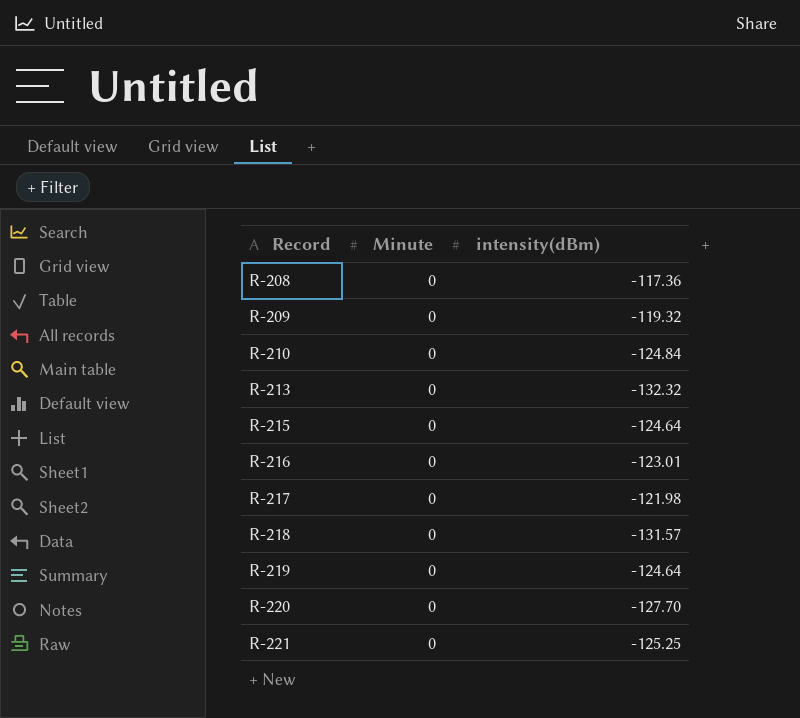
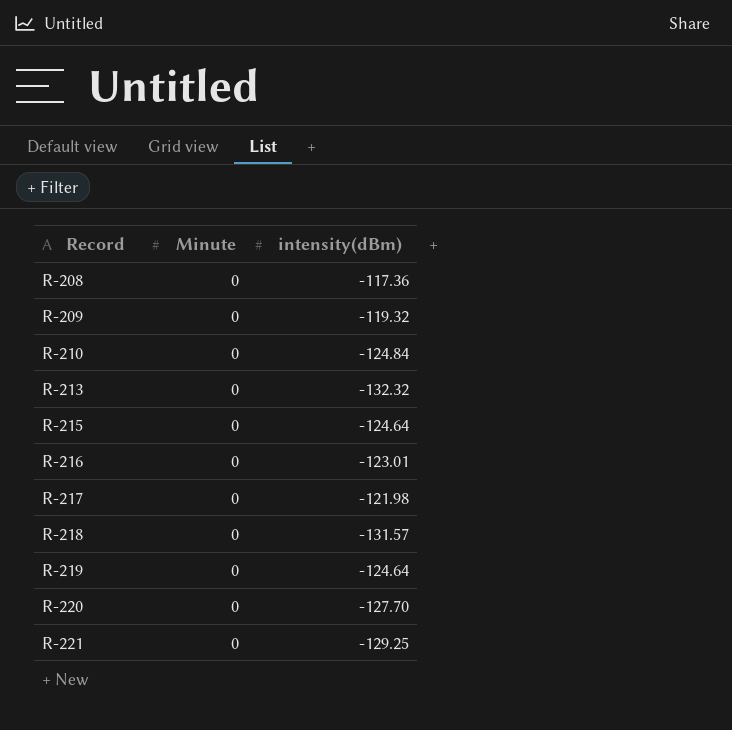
R-221 | intensity(dBm): -125.25 -> -129.25

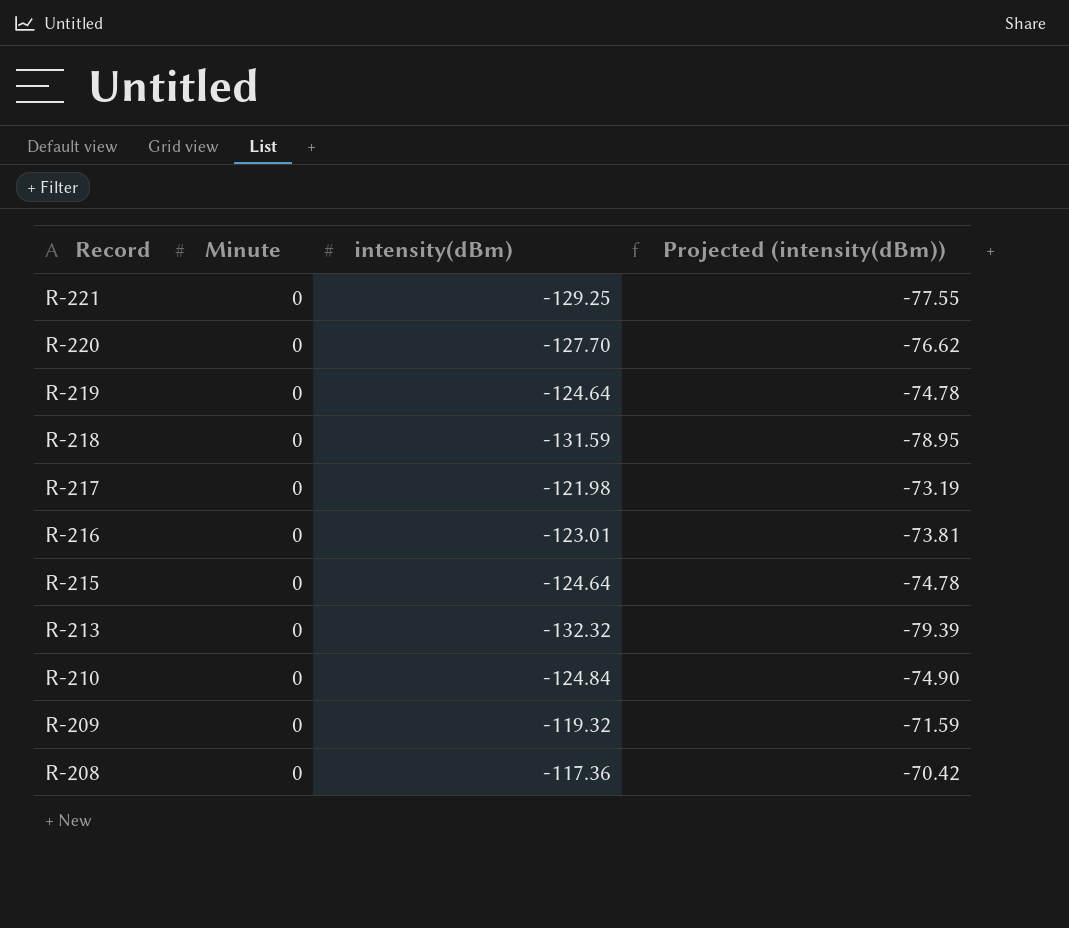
row order: Record ascending -> Record descending
column Projected (intensity(dBm)) | formula: none -> [intensity(dBm)] * 0.6
R-218 | intensity(dBm): -131.57 -> -131.59

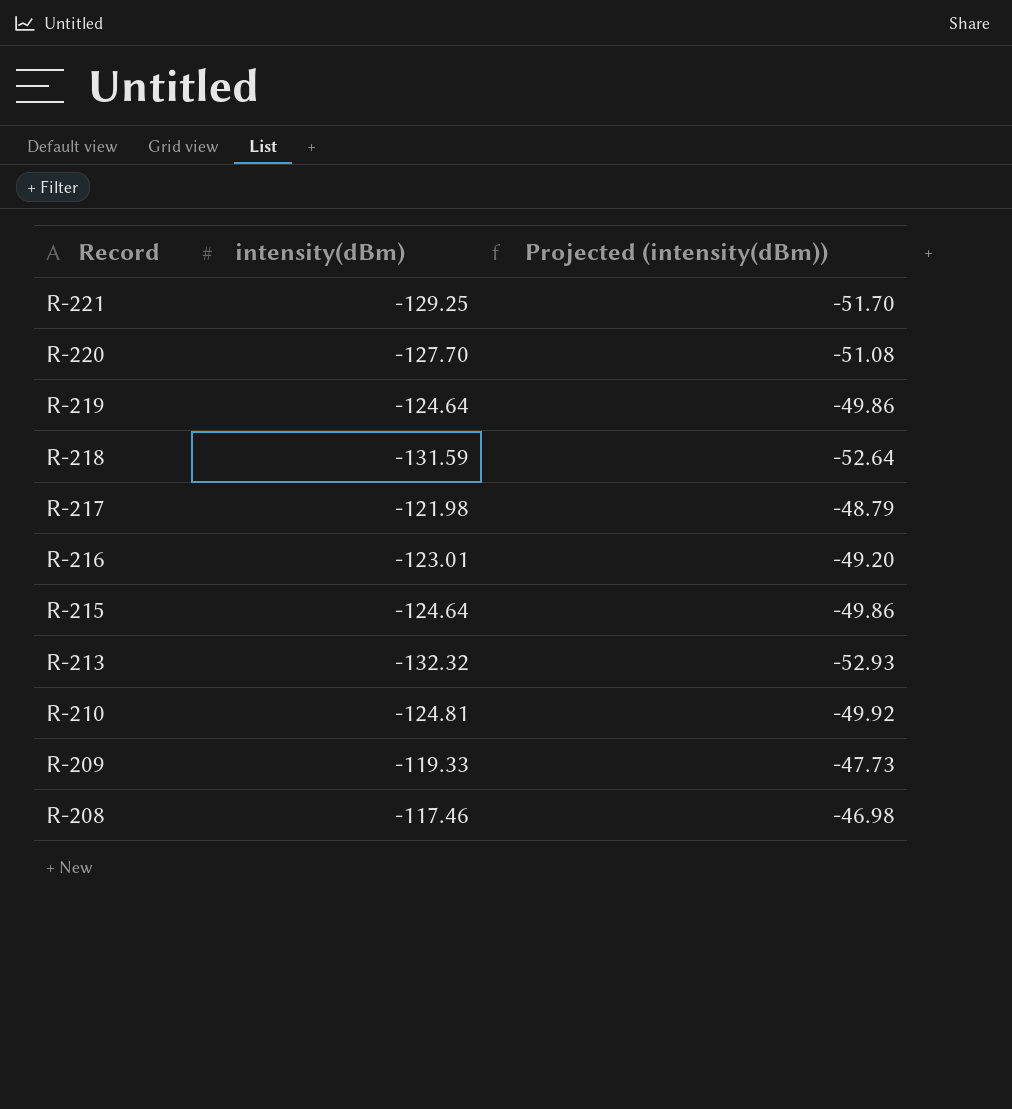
column Minute | position: 2 -> none
column Projected (intensity(dBm)) | formula: [intensity(dBm)] * 0.6 -> [intensity(dBm)] * 0.4
R-210 | intensity(dBm): -124.84 -> -124.81
R-209 | intensity(dBm): -119.32 -> -119.33
R-208 | intensity(dBm): -117.36 -> -117.46

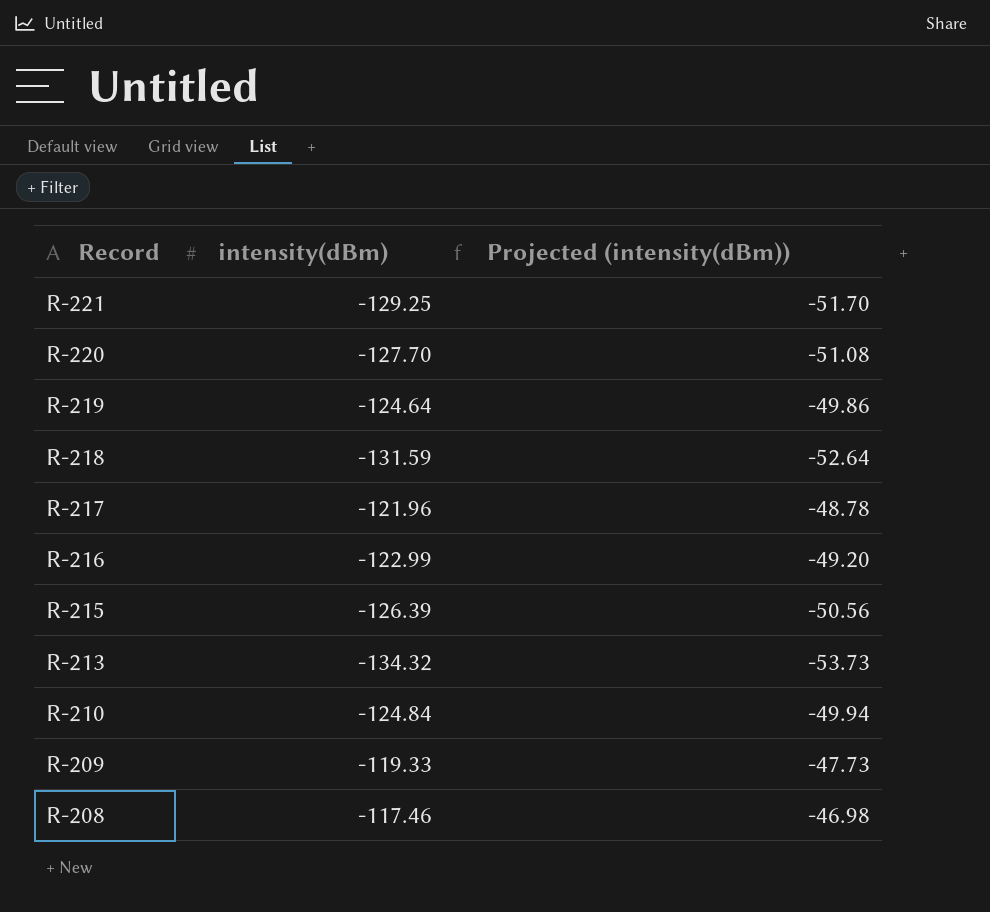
R-217 | intensity(dBm): -121.98 -> -121.96
R-217 | Projected (intensity(dBm)): -48.79 -> -48.78
R-216 | intensity(dBm): -123.01 -> -122.99
R-215 | intensity(dBm): -124.64 -> -126.39
R-215 | Projected (intensity(dBm)): -49.86 -> -50.56
R-213 | intensity(dBm): -132.32 -> -134.32
R-213 | Projected (intensity(dBm)): -52.93 -> -53.73
R-210 | intensity(dBm): -124.81 -> -124.84
R-210 | Projected (intensity(dBm)): -49.92 -> -49.94

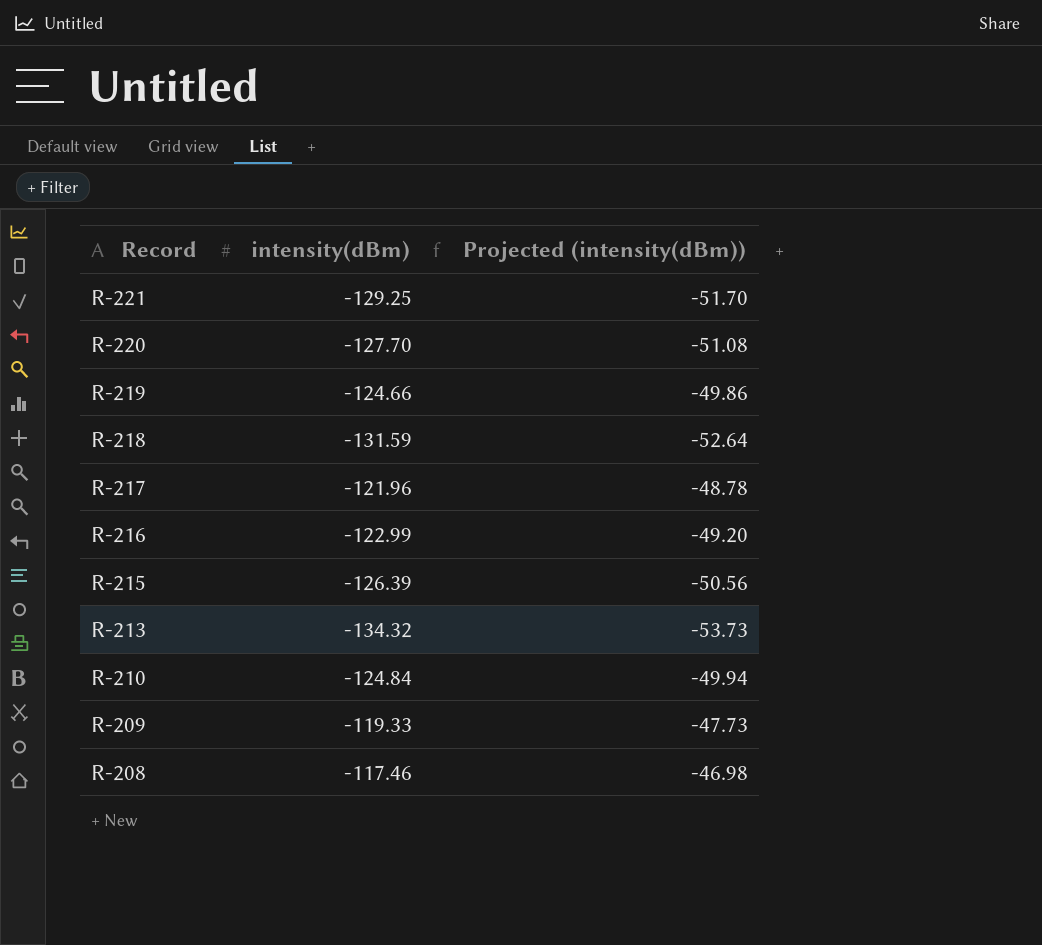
R-219 | intensity(dBm): -124.64 -> -124.66

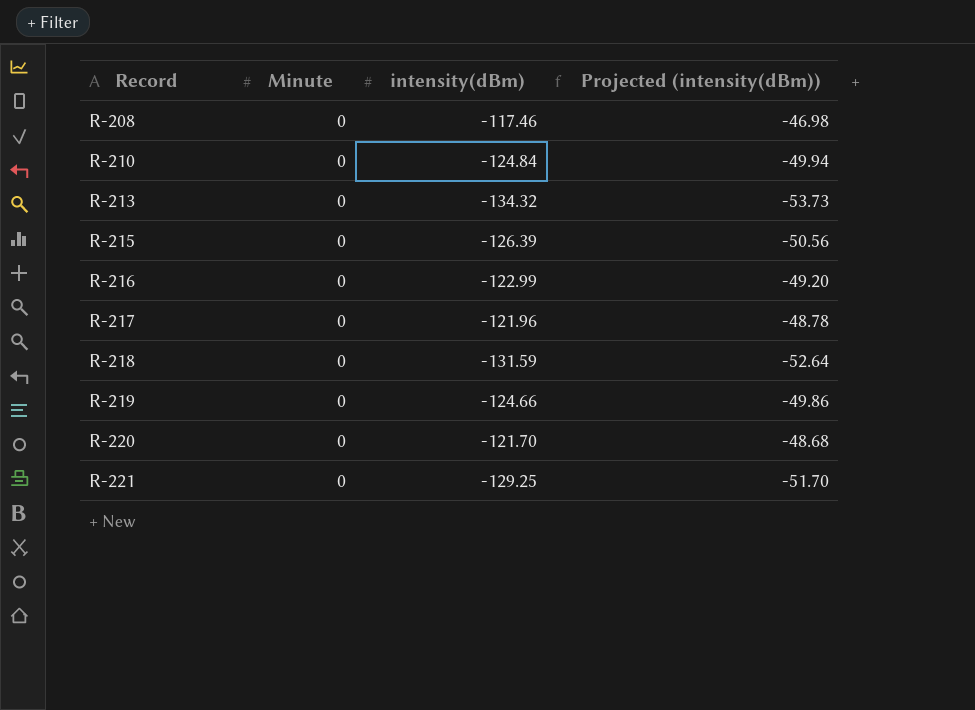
row order: Record descending -> Record ascending
column Minute | position: none -> 2
row R-209: -119.33 | -47.73 -> none
R-220 | intensity(dBm): -127.70 -> -121.70
R-220 | Projected (intensity(dBm)): -51.08 -> -48.68

